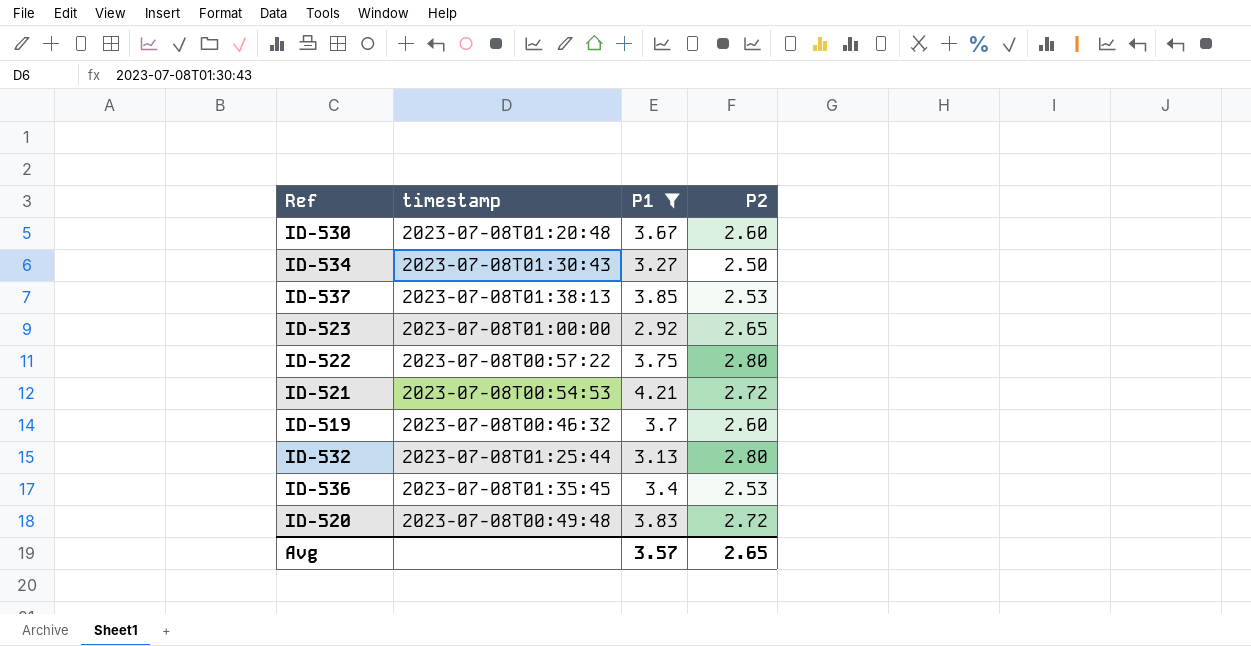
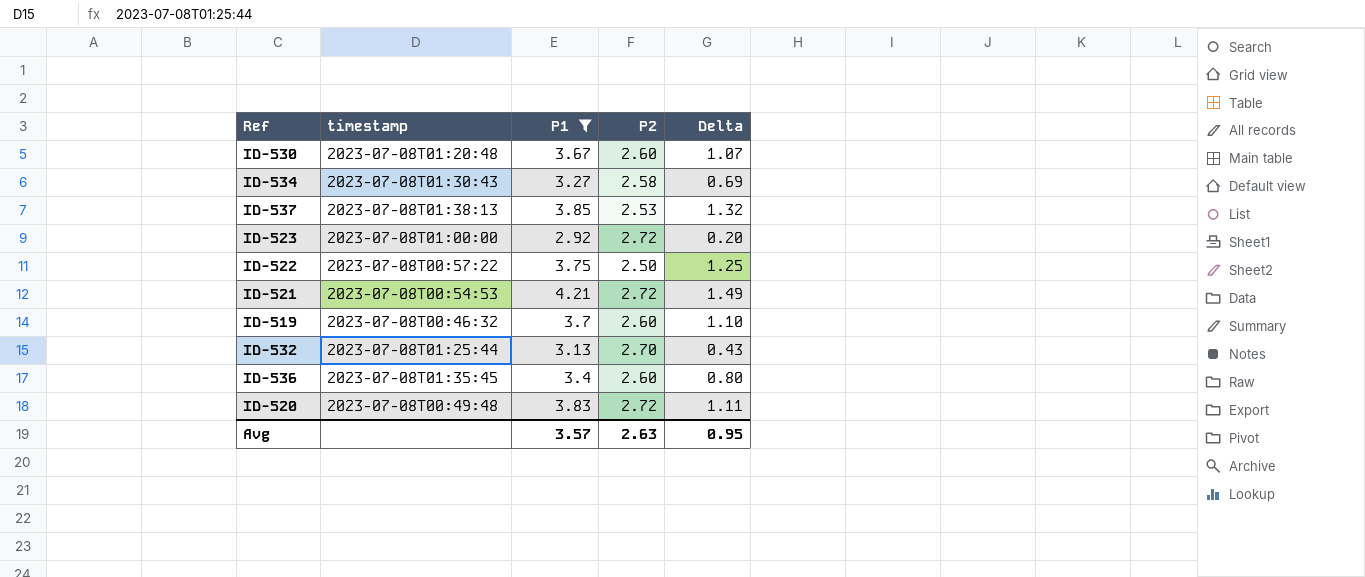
column Delta | formula: none -> [P1] - [P2]
ID-534 | P2: 2.50 -> 2.58
ID-523 | P2: 2.65 -> 2.72
ID-522 | P2: 2.80 -> 2.50
ID-532 | P2: 2.80 -> 2.70
ID-536 | P2: 2.53 -> 2.60
Avg | P2: 2.65 -> 2.63

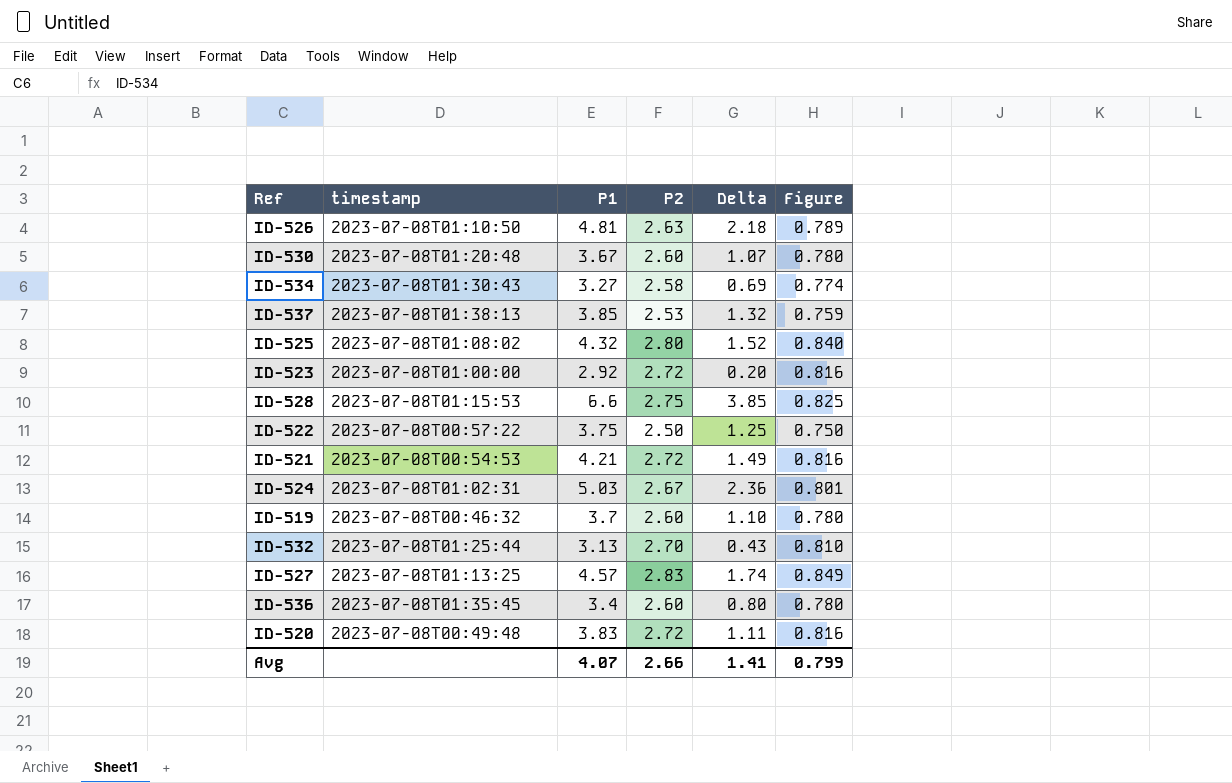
filter: P1 <= 4.21 -> none
column Figure | formula: none -> [P2] * 0.3
Avg | P1: 3.57 -> 4.07
Avg | P2: 2.63 -> 2.66
Avg | Delta: 0.95 -> 1.41

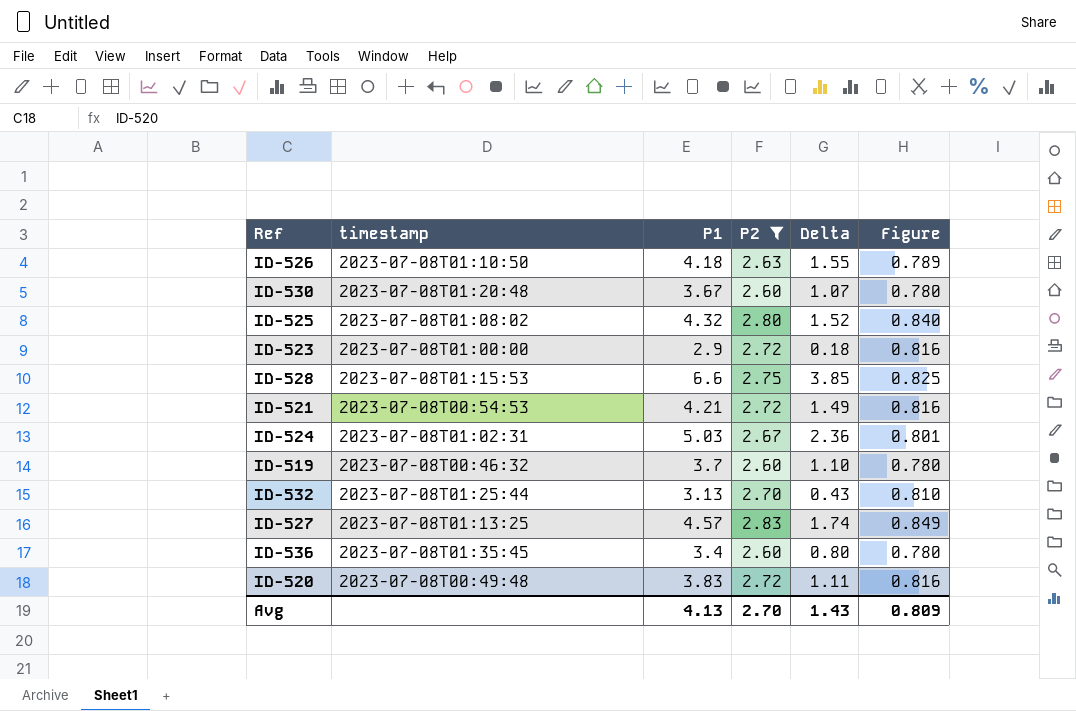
filter: none -> P2 >= 2.60
ID-526 | P1: 4.81 -> 4.18
ID-526 | Delta: 2.18 -> 1.55
ID-523 | P1: 2.92 -> 2.9
ID-523 | Delta: 0.20 -> 0.18
Avg | P1: 4.07 -> 4.13
Avg | P2: 2.66 -> 2.70
Avg | Delta: 1.41 -> 1.43
Avg | Figure: 0.799 -> 0.809

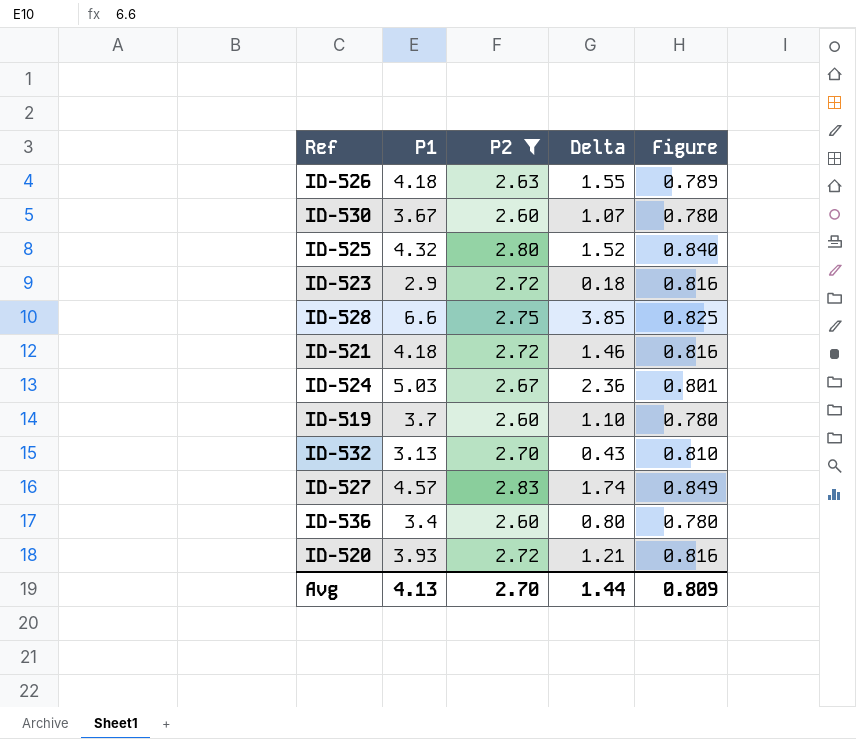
column timestamp | position: 2 -> none
ID-521 | P1: 4.21 -> 4.18
ID-521 | Delta: 1.49 -> 1.46
ID-520 | P1: 3.83 -> 3.93
ID-520 | Delta: 1.11 -> 1.21
Avg | Delta: 1.43 -> 1.44

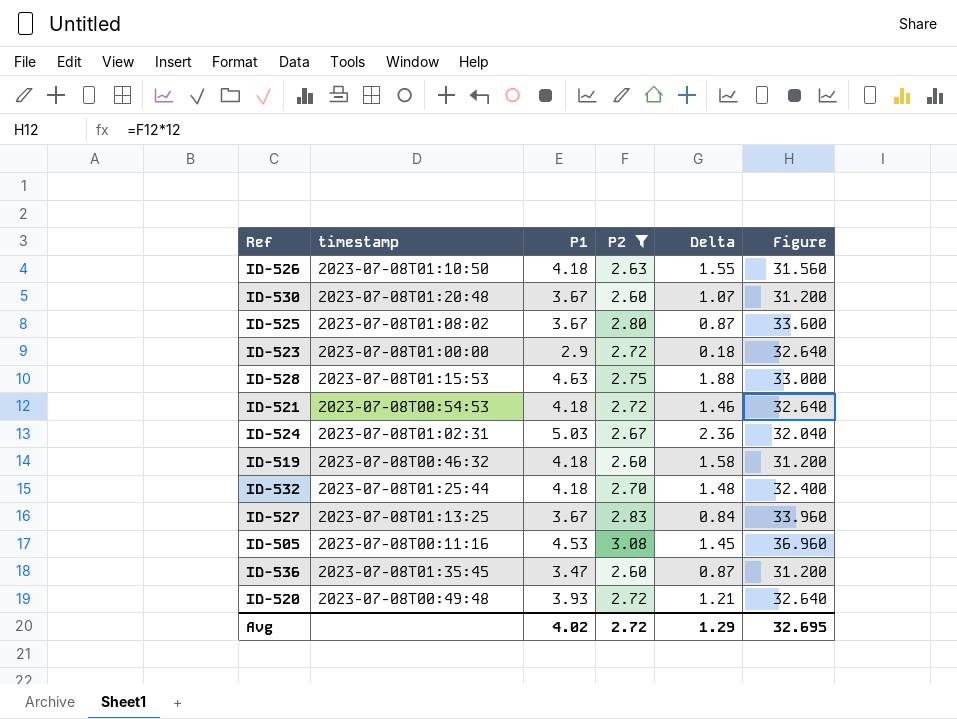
column timestamp | position: none -> 2
column Figure | formula: [P2] * 0.3 -> [P2] * 12
ID-525 | P1: 4.32 -> 3.67
ID-525 | Delta: 1.52 -> 0.87
ID-528 | P1: 6.6 -> 4.63
ID-528 | Delta: 3.85 -> 1.88
ID-519 | P1: 3.7 -> 4.18
ID-519 | Delta: 1.10 -> 1.58
ID-532 | P1: 3.13 -> 4.18
ID-532 | Delta: 0.43 -> 1.48
ID-527 | P1: 4.57 -> 3.67
ID-527 | Delta: 1.74 -> 0.84
row ID-505: none -> 2023-07-08T00:11:16 | 4.53 | 3.08 | 1.45 | 36.960
ID-536 | P1: 3.4 -> 3.47
ID-536 | Delta: 0.80 -> 0.87
Avg | P1: 4.13 -> 4.02
Avg | P2: 2.70 -> 2.72
Avg | Delta: 1.44 -> 1.29
Avg | Figure: 0.809 -> 32.695

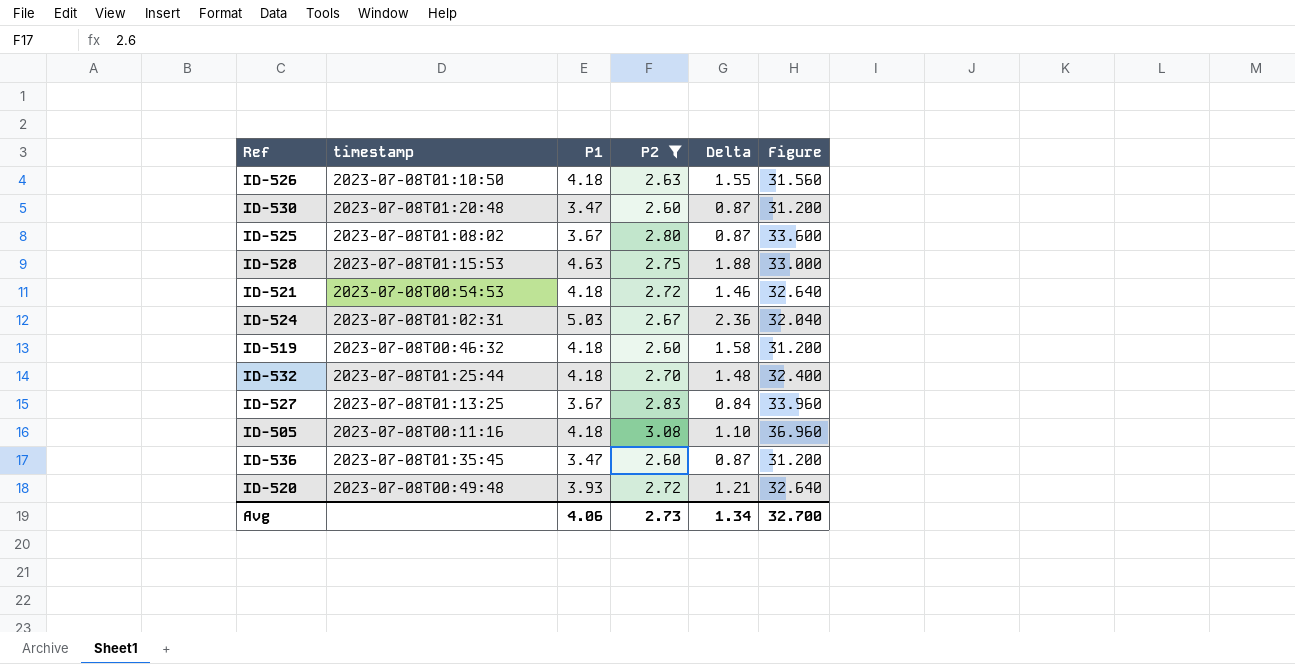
row ID-523: 2023-07-08T01:00:00 | 2.9 | 2.72 | 0.18 | 32.640 -> none
ID-530 | P1: 3.67 -> 3.47
ID-530 | Delta: 1.07 -> 0.87
ID-505 | P1: 4.53 -> 4.18
ID-505 | Delta: 1.45 -> 1.10
Avg | P1: 4.02 -> 4.06
Avg | P2: 2.72 -> 2.73
Avg | Delta: 1.29 -> 1.34
Avg | Figure: 32.695 -> 32.700

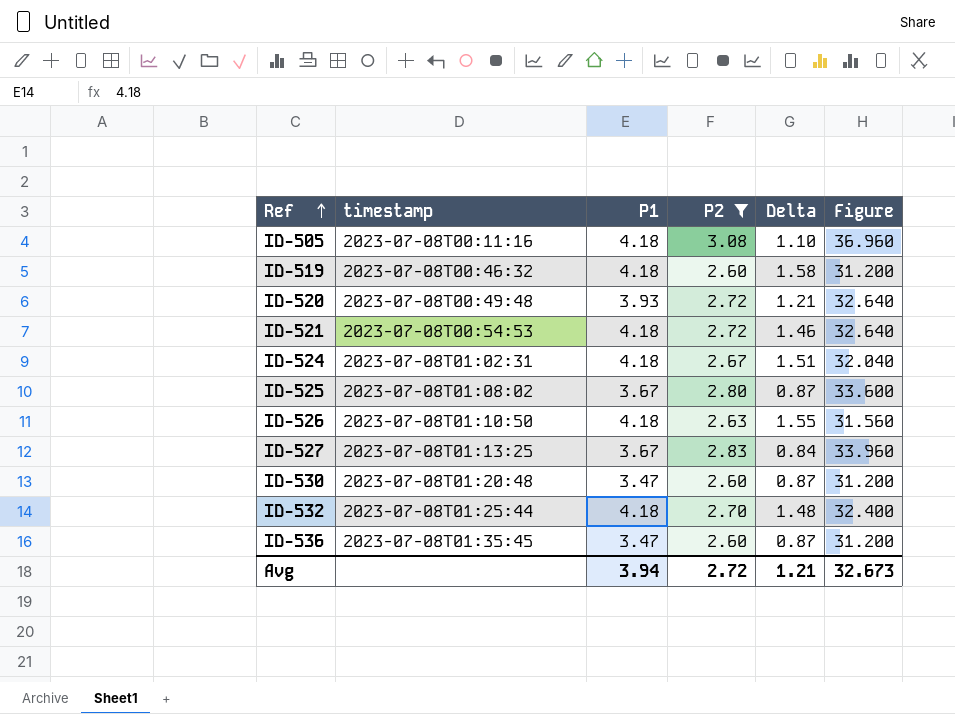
row order: none -> Ref ascending
row ID-528: 2023-07-08T01:15:53 | 4.63 | 2.75 | 1.88 | 33.000 -> none
ID-524 | P1: 5.03 -> 4.18
ID-524 | Delta: 2.36 -> 1.51
Avg | P1: 4.06 -> 3.94
Avg | P2: 2.73 -> 2.72
Avg | Delta: 1.34 -> 1.21
Avg | Figure: 32.700 -> 32.673

